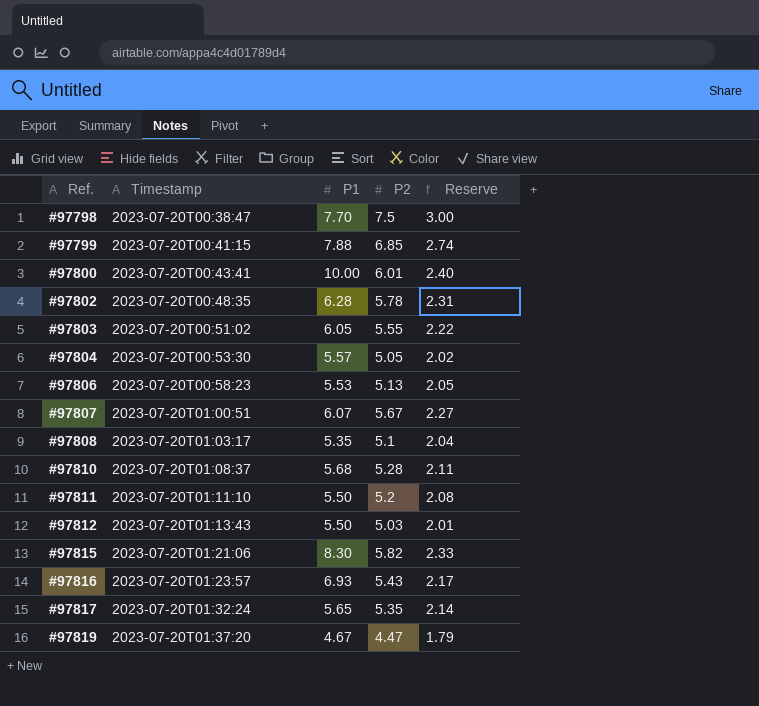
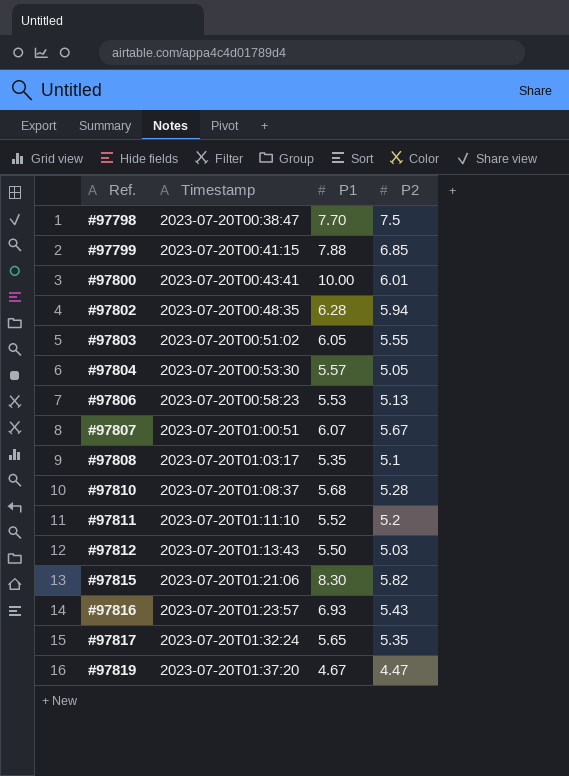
column Reserve | formula: [P2] * 0.4 -> none
#97802 | P2: 5.78 -> 5.94
#97811 | P1: 5.50 -> 5.52

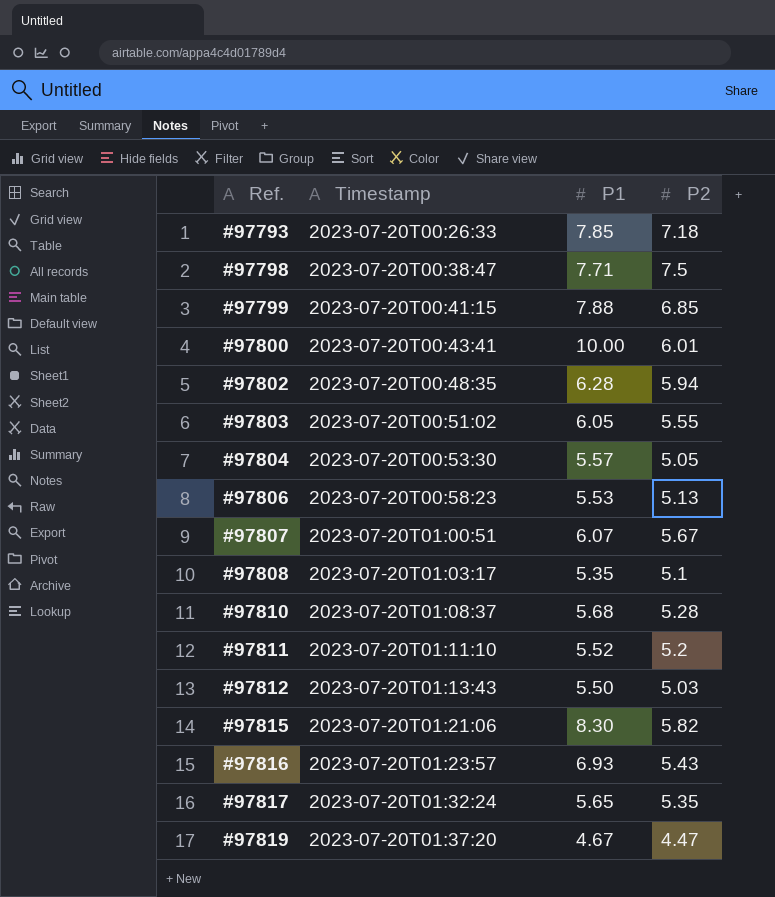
row #97793: none -> 2023-07-20T00:26:33 | 7.85 | 7.18
#97798 | P1: 7.70 -> 7.71

